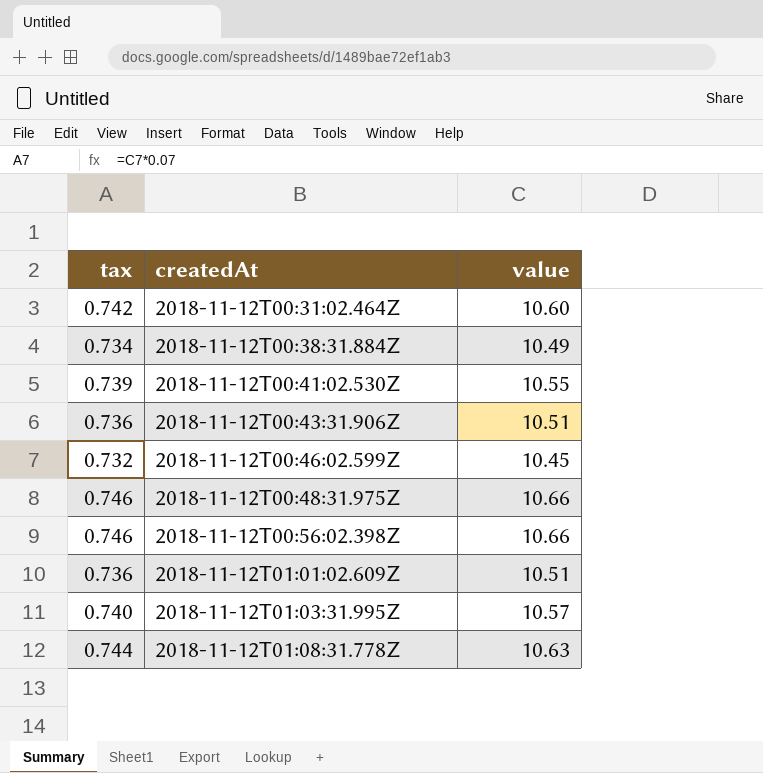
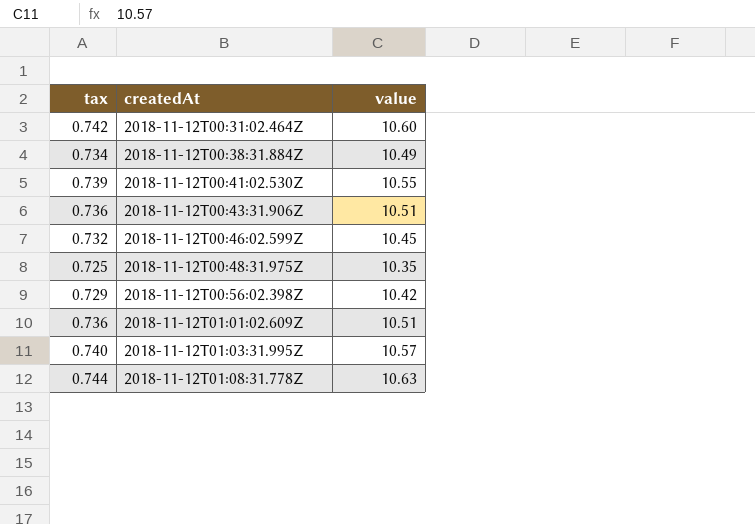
2018-11-12T00:48:31.975Z | tax: 0.746 -> 0.725
2018-11-12T00:48:31.975Z | value: 10.66 -> 10.35
2018-11-12T00:56:02.398Z | tax: 0.746 -> 0.729
2018-11-12T00:56:02.398Z | value: 10.66 -> 10.42

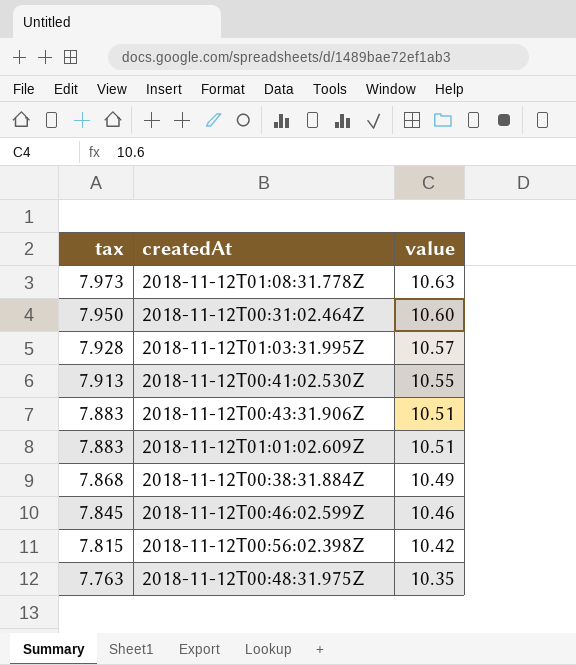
row order: createdAt ascending -> tax descending
column tax | formula: [value] * 0.07 -> [value] * 0.75
2018-11-12T00:46:02.599Z | value: 10.45 -> 10.46

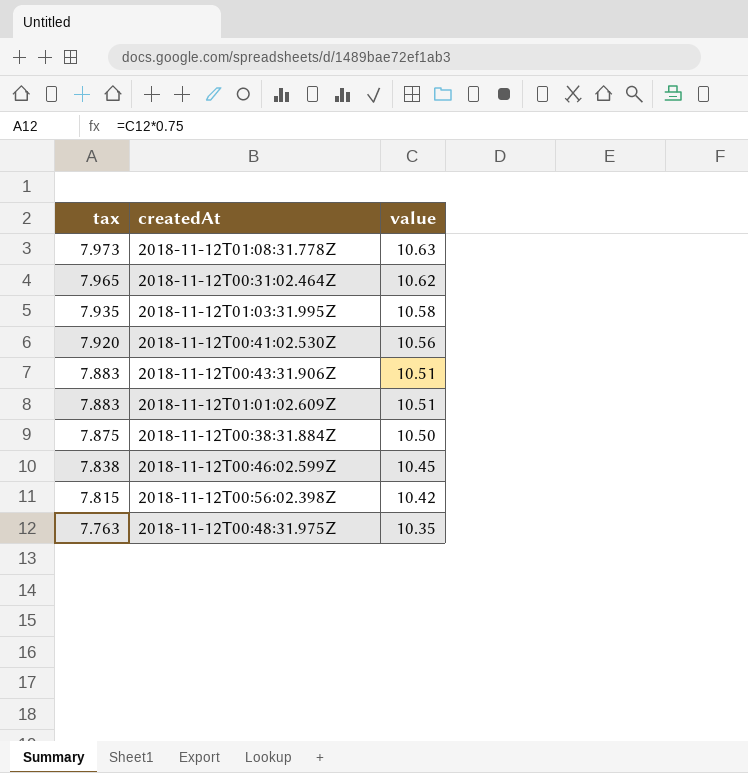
2018-11-12T00:31:02.464Z | tax: 7.950 -> 7.965
2018-11-12T00:31:02.464Z | value: 10.60 -> 10.62
2018-11-12T01:03:31.995Z | tax: 7.928 -> 7.935
2018-11-12T01:03:31.995Z | value: 10.57 -> 10.58
2018-11-12T00:41:02.530Z | tax: 7.913 -> 7.920
2018-11-12T00:41:02.530Z | value: 10.55 -> 10.56
2018-11-12T00:38:31.884Z | tax: 7.868 -> 7.875
2018-11-12T00:38:31.884Z | value: 10.49 -> 10.50
2018-11-12T00:46:02.599Z | tax: 7.845 -> 7.838
2018-11-12T00:46:02.599Z | value: 10.46 -> 10.45

